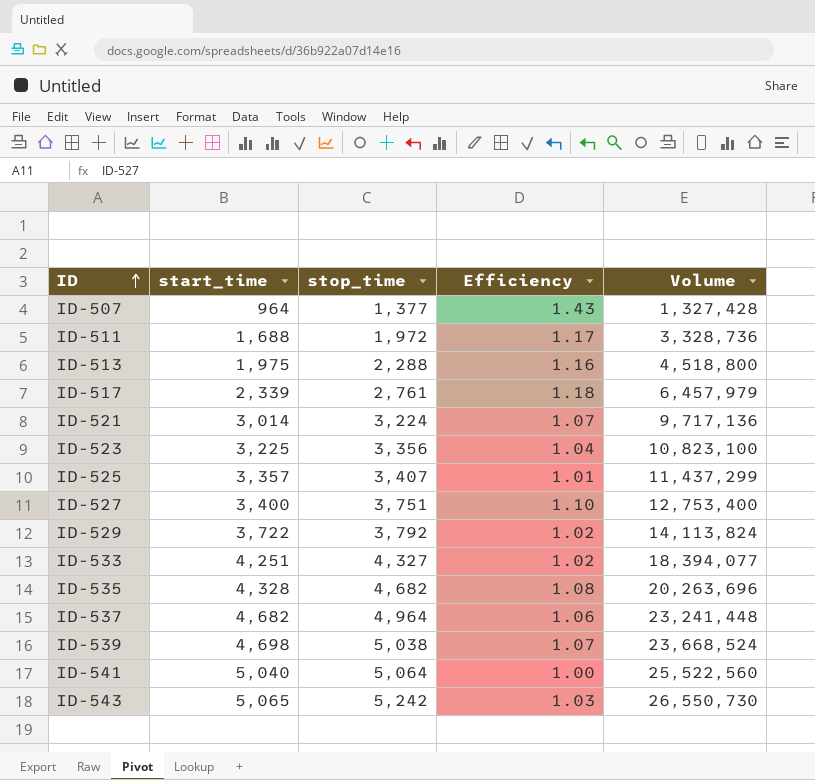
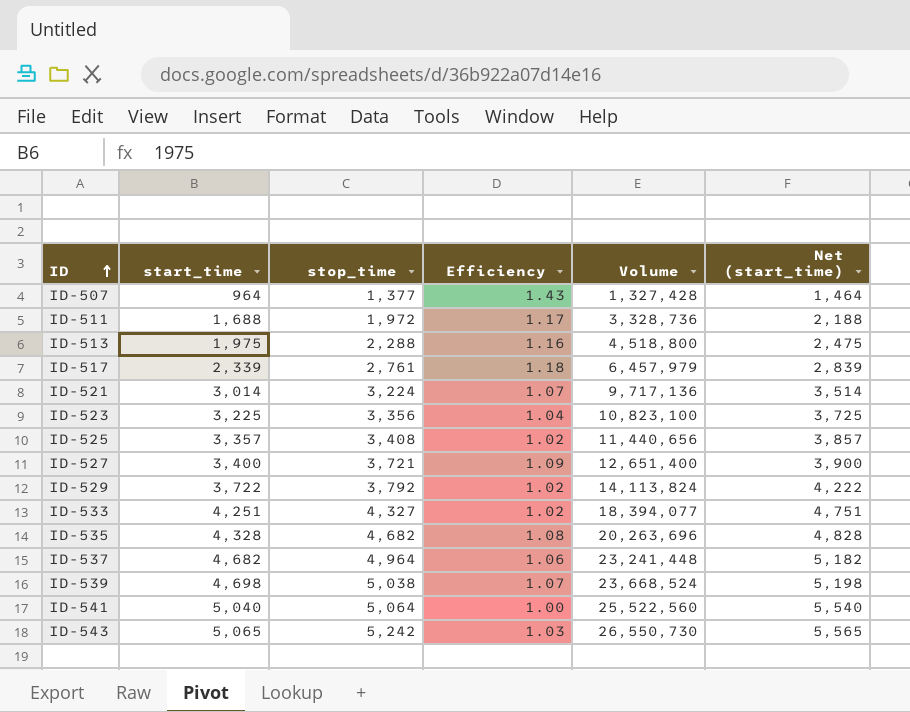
column Net (start_time) | formula: none -> [start_time] + 500
ID-525 | stop_time: 3,407 -> 3,408
ID-525 | Efficiency: 1.01 -> 1.02
ID-525 | Volume: 11,437,299 -> 11,440,656
ID-527 | stop_time: 3,751 -> 3,721
ID-527 | Efficiency: 1.10 -> 1.09
ID-527 | Volume: 12,753,400 -> 12,651,400

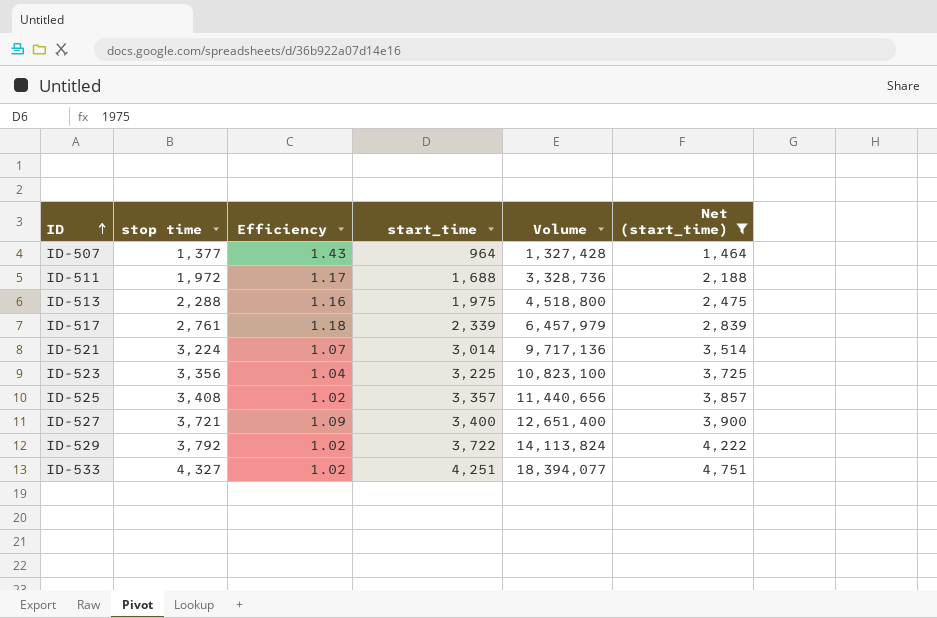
filter: none -> Net (start_time) <= 4,751
column name: stop_time -> stop time
column start_time | position: 2 -> 4

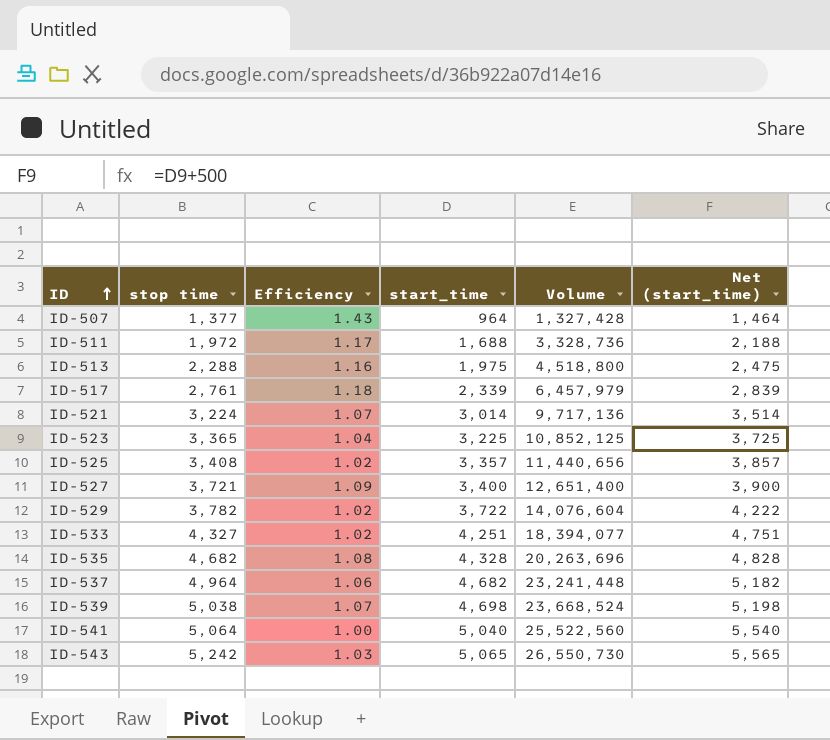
filter: Net (start_time) <= 4,751 -> none
ID-523 | stop time: 3,356 -> 3,365
ID-523 | Volume: 10,823,100 -> 10,852,125
ID-529 | stop time: 3,792 -> 3,782
ID-529 | Volume: 14,113,824 -> 14,076,604

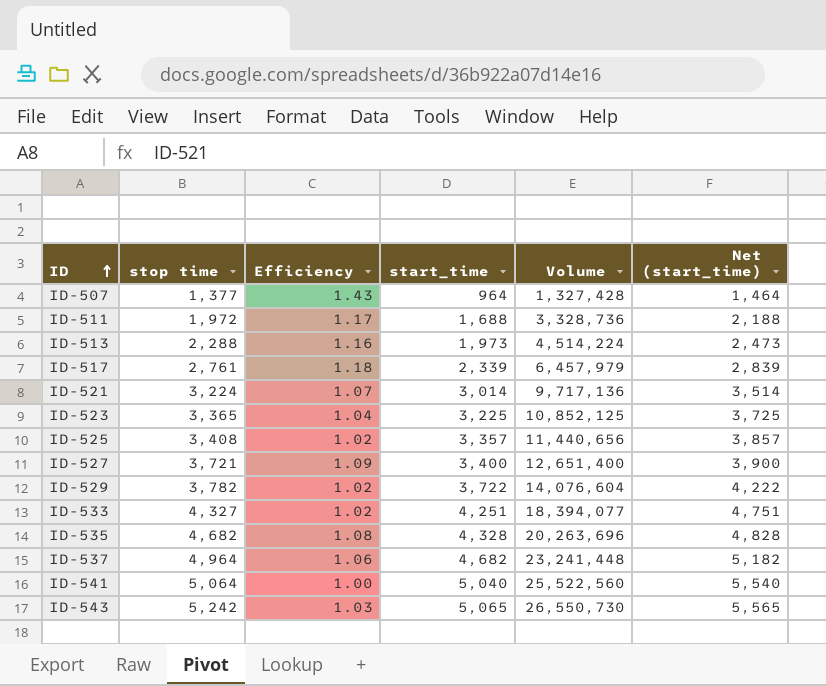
row ID-539: 5,038 | 1.07 | 4,698 | 23,668,524 | 5,198 -> none
ID-513 | start_time: 1,975 -> 1,973
ID-513 | Volume: 4,518,800 -> 4,514,224
ID-513 | Net (start_time): 2,475 -> 2,473

